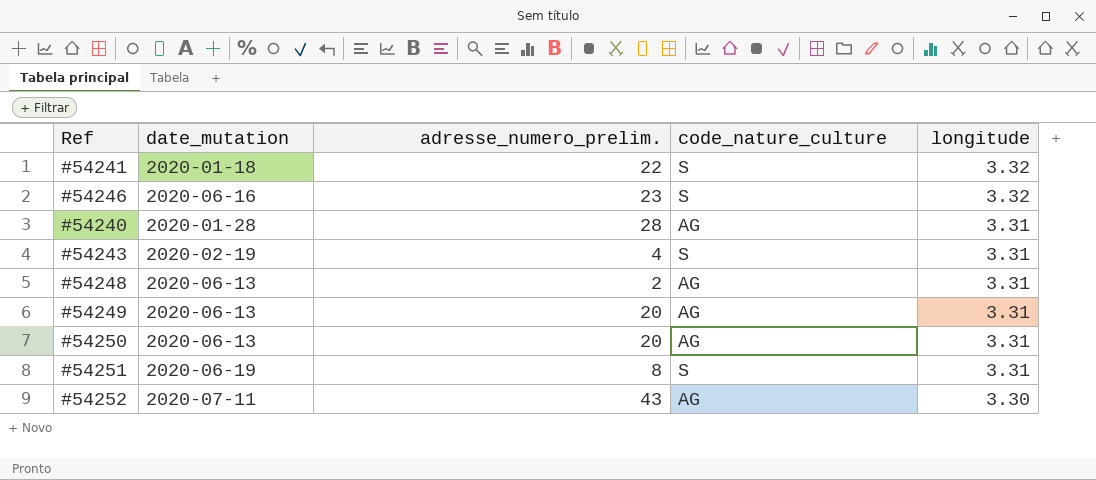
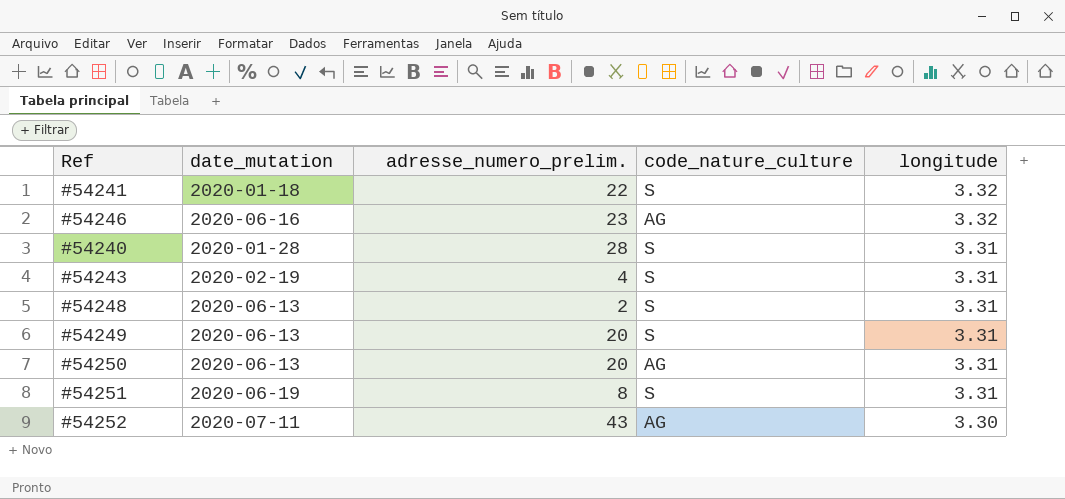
#54246 | code_nature_culture: S -> AG
#54240 | code_nature_culture: AG -> S
#54248 | code_nature_culture: AG -> S
#54249 | code_nature_culture: AG -> S

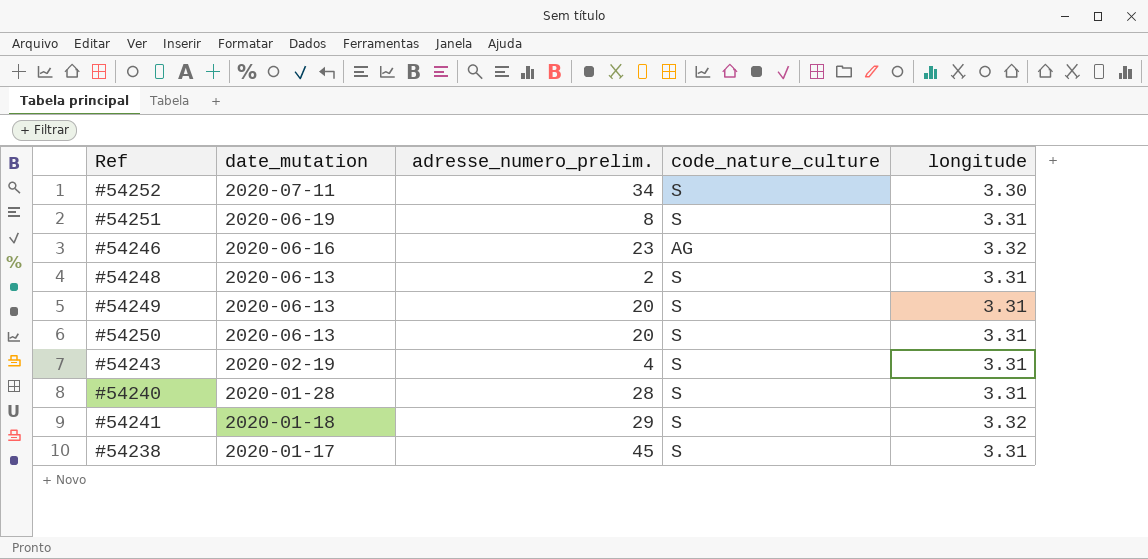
row order: longitude descending -> date_mutation descending
#54252 | adresse_numero_prelim.: 43 -> 34
#54252 | code_nature_culture: AG -> S
#54250 | code_nature_culture: AG -> S
#54241 | adresse_numero_prelim.: 22 -> 29
row #54238: none -> 2020-01-17 | 45 | S | 3.31

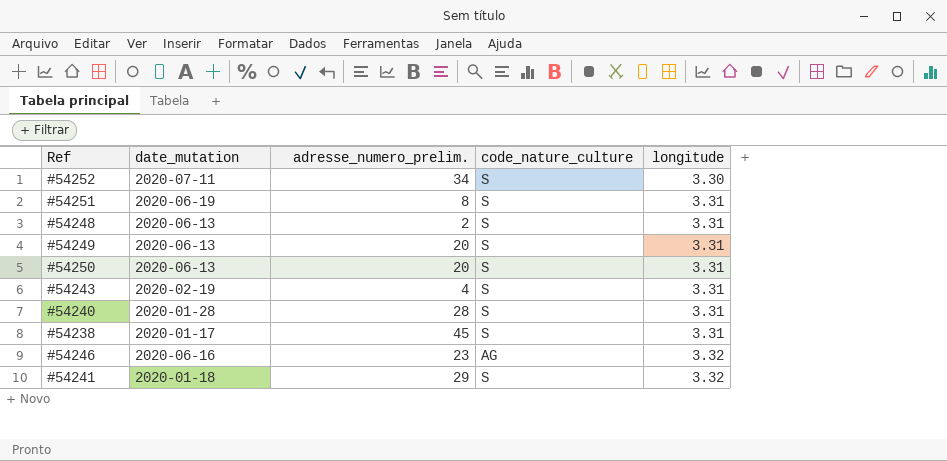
row order: date_mutation descending -> longitude ascending

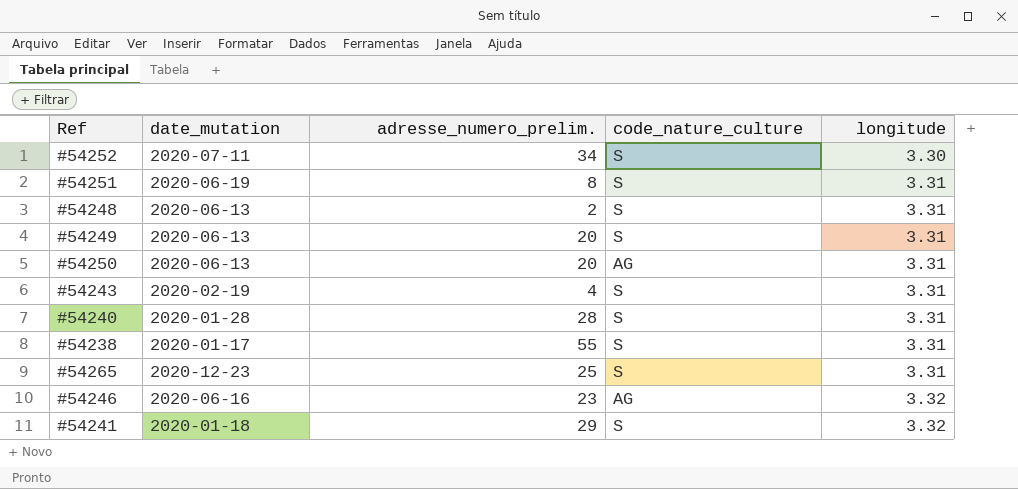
#54250 | code_nature_culture: S -> AG
#54238 | adresse_numero_prelim.: 45 -> 55
row #54265: none -> 2020-12-23 | 25 | S | 3.31

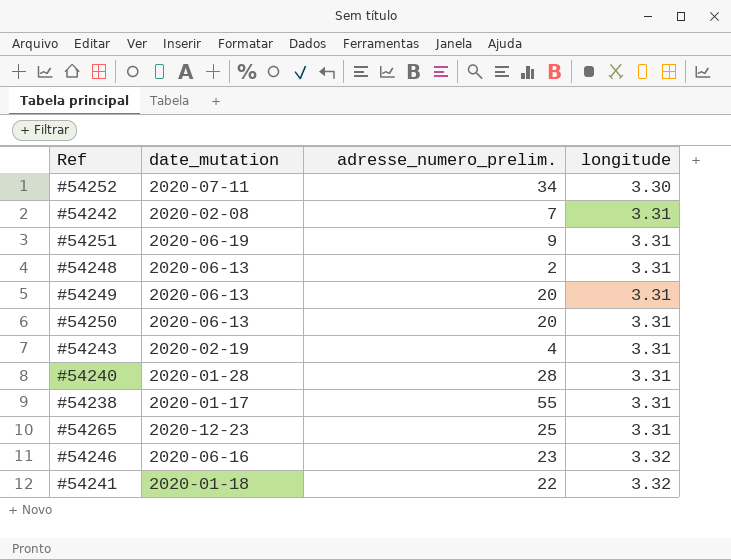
column code_nature_culture | position: 4 -> none
row #54242: none -> 2020-02-08 | 7 | 3.31
#54251 | adresse_numero_prelim.: 8 -> 9
#54241 | adresse_numero_prelim.: 29 -> 22

